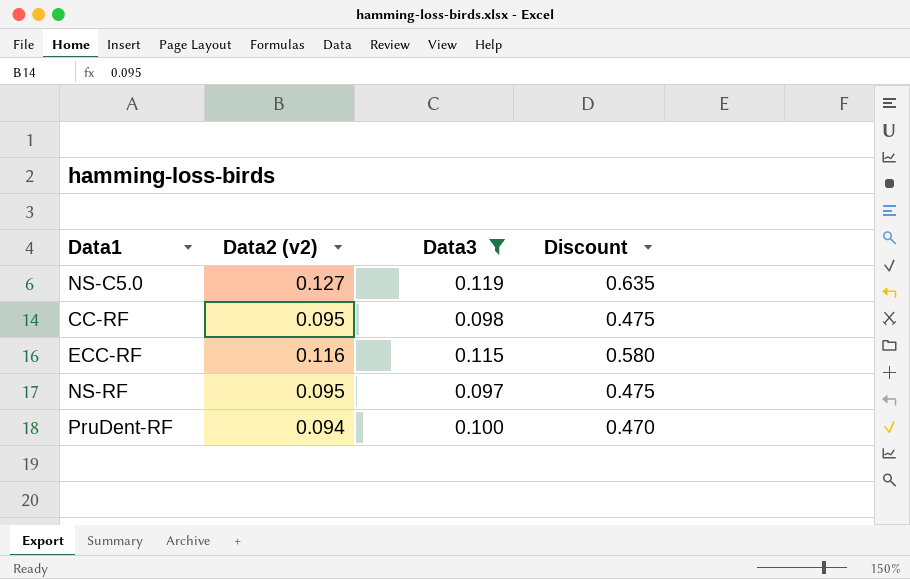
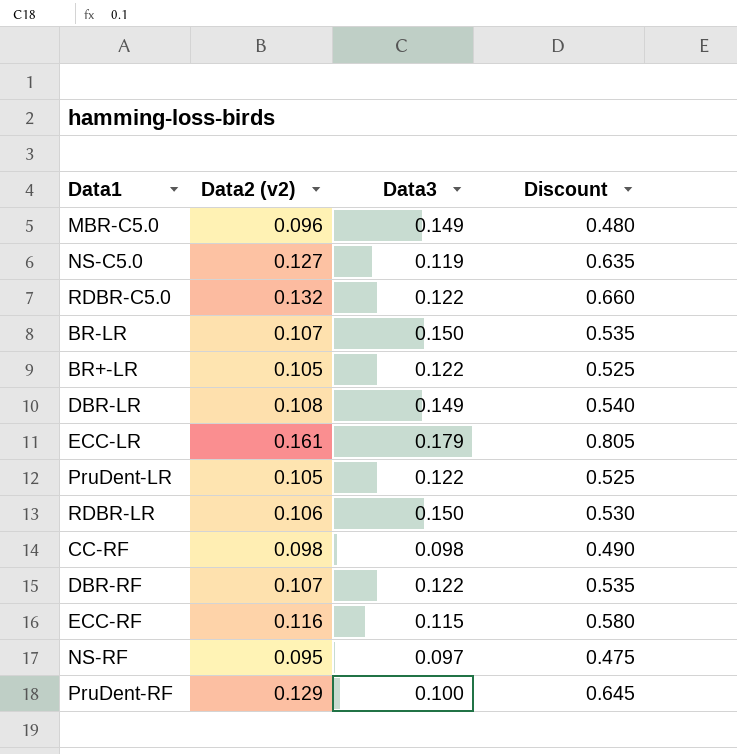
filter: Data3 <= 0.119 -> none
CC-RF | Data2 (v2): 0.095 -> 0.098
CC-RF | Discount: 0.475 -> 0.490
PruDent-RF | Data2 (v2): 0.094 -> 0.129
PruDent-RF | Discount: 0.470 -> 0.645

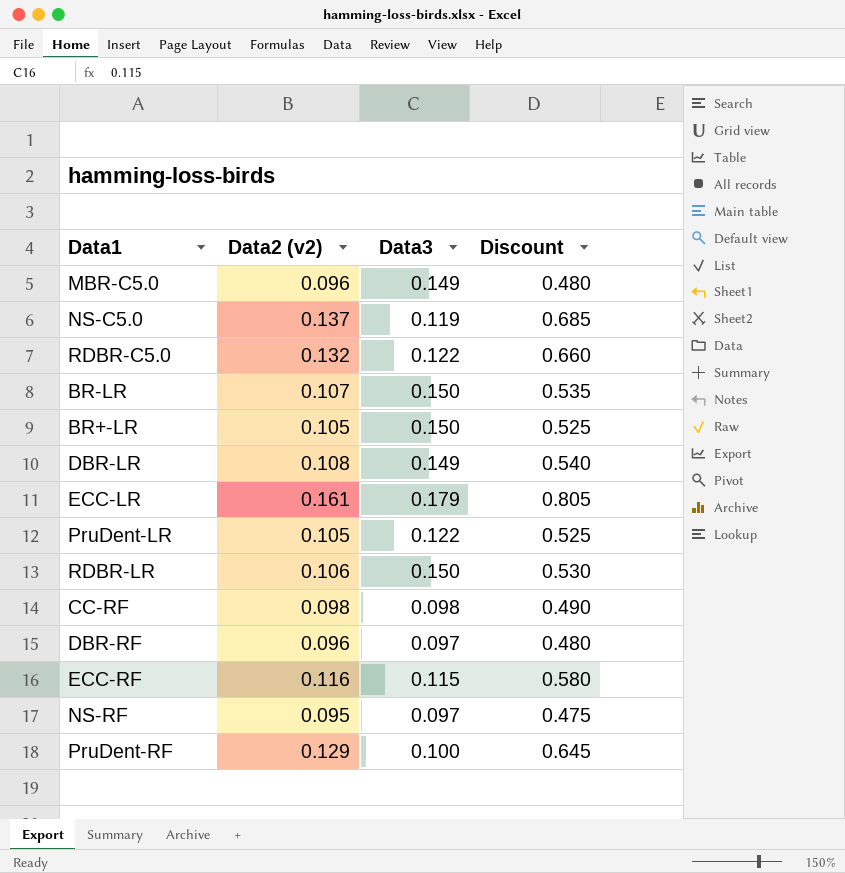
NS-C5.0 | Data2 (v2): 0.127 -> 0.137
NS-C5.0 | Discount: 0.635 -> 0.685
BR+-LR | Data3: 0.122 -> 0.150
DBR-RF | Data2 (v2): 0.107 -> 0.096
DBR-RF | Data3: 0.122 -> 0.097
DBR-RF | Discount: 0.535 -> 0.480

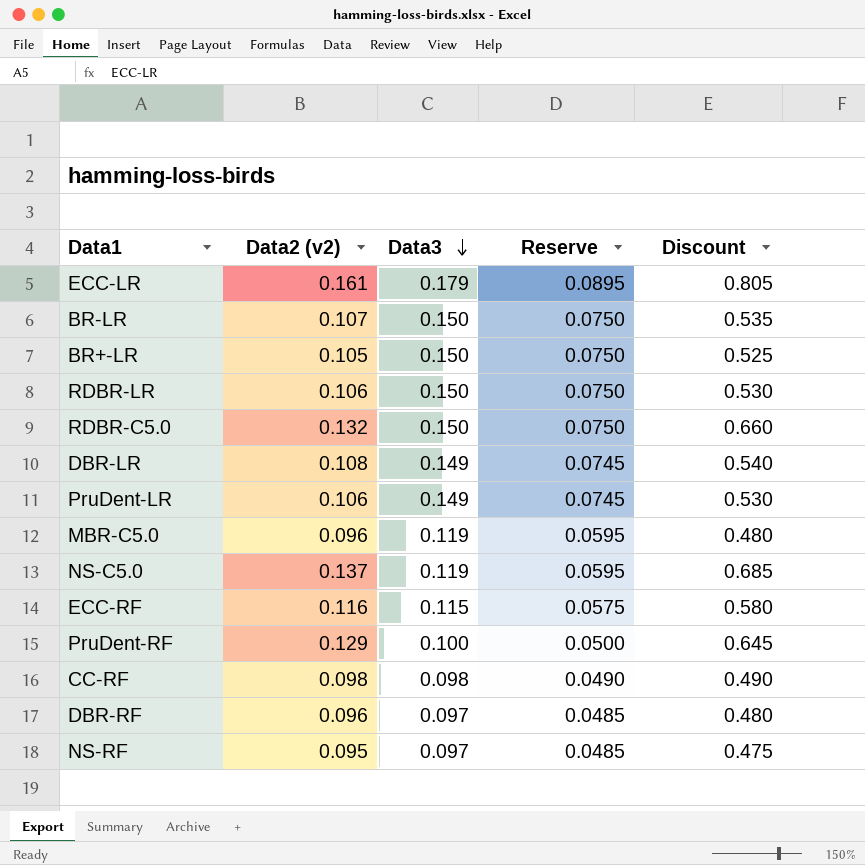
row order: none -> Data3 descending
column Reserve | formula: none -> [Data3] * 0.5
RDBR-C5.0 | Data3: 0.122 -> 0.150
PruDent-LR | Data2 (v2): 0.105 -> 0.106
PruDent-LR | Data3: 0.122 -> 0.149
PruDent-LR | Discount: 0.525 -> 0.530
MBR-C5.0 | Data3: 0.149 -> 0.119

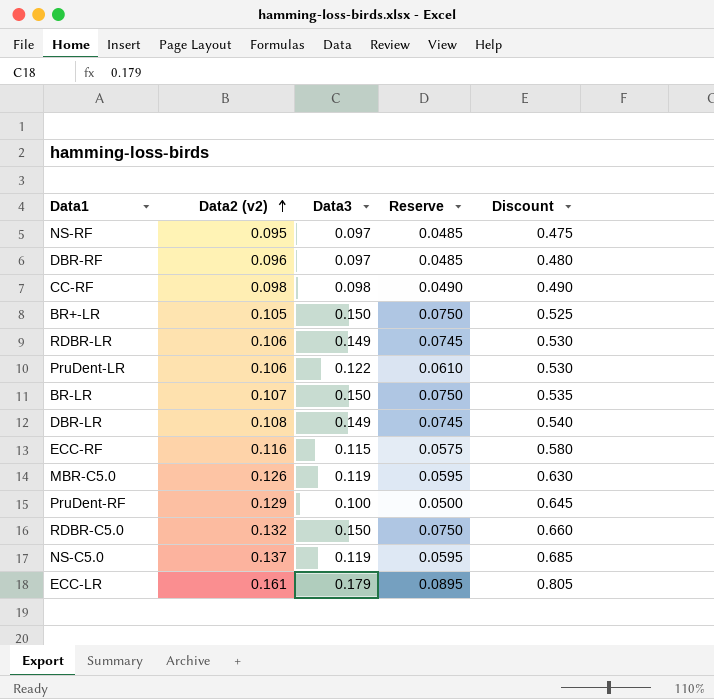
row order: Data3 descending -> Data2 (v2) ascending
RDBR-LR | Data3: 0.150 -> 0.149
RDBR-LR | Reserve: 0.0750 -> 0.0745
PruDent-LR | Data3: 0.149 -> 0.122
PruDent-LR | Reserve: 0.0745 -> 0.0610
MBR-C5.0 | Data2 (v2): 0.096 -> 0.126
MBR-C5.0 | Discount: 0.480 -> 0.630

